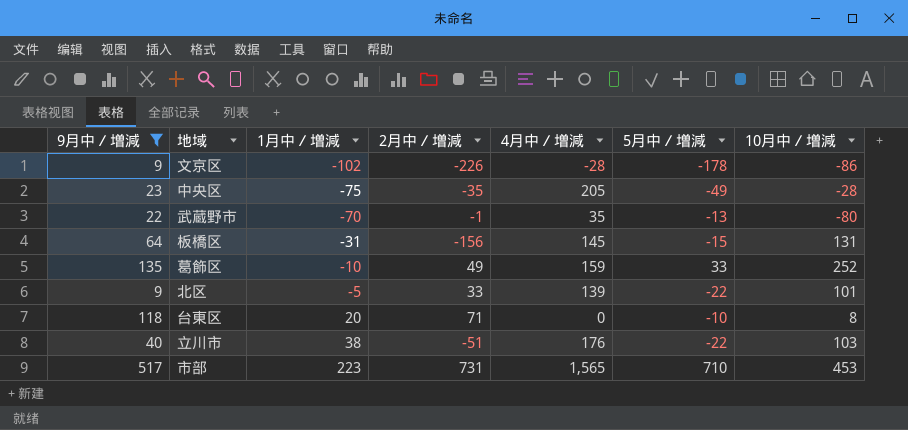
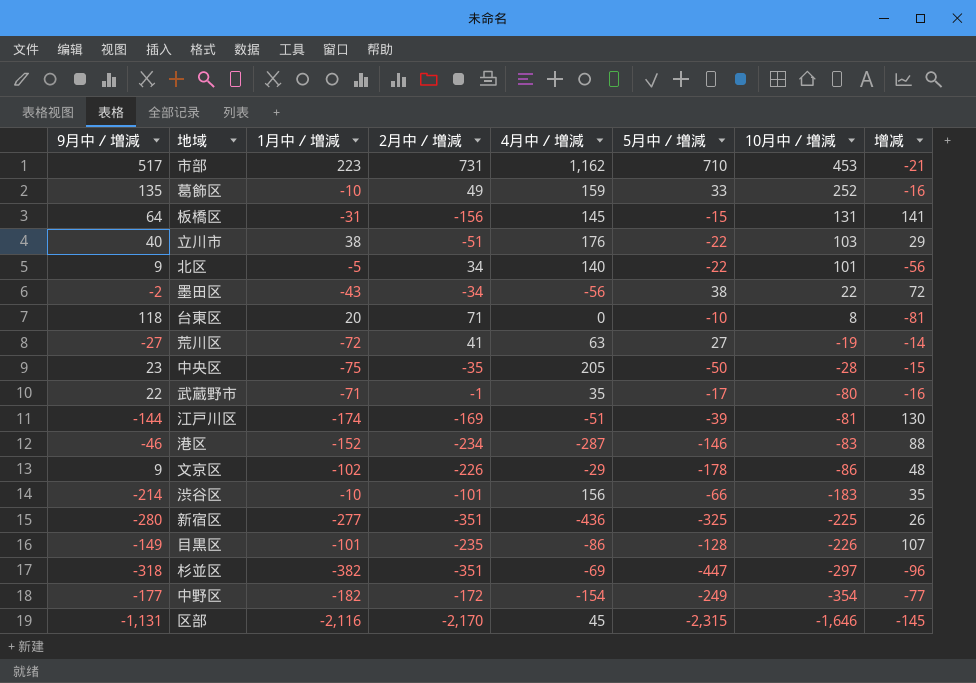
filter: 9月中／増減 >= 9 -> none
row order: 1月中／増減 ascending -> 10月中／増減 descending
column 增减 | formula: none -> [5月中／増減] - [2月中／増減]
市部 | 4月中／増減: 1,565 -> 1,162
北区 | 2月中／増減: 33 -> 34
北区 | 4月中／増減: 139 -> 140
中央区 | 5月中／増減: -49 -> -50
武蔵野市 | 1月中／増減: -70 -> -71
武蔵野市 | 5月中／増減: -13 -> -17
文京区 | 4月中／増減: -28 -> -29

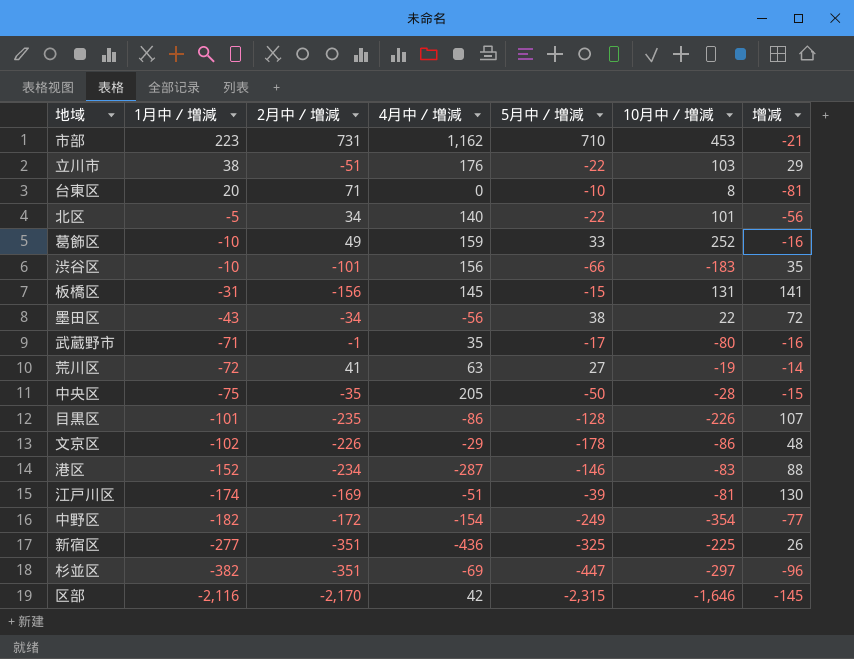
row order: 10月中／増減 descending -> 1月中／増減 descending
column 9月中／増減 | position: 1 -> none
区部 | 4月中／増減: 45 -> 42

